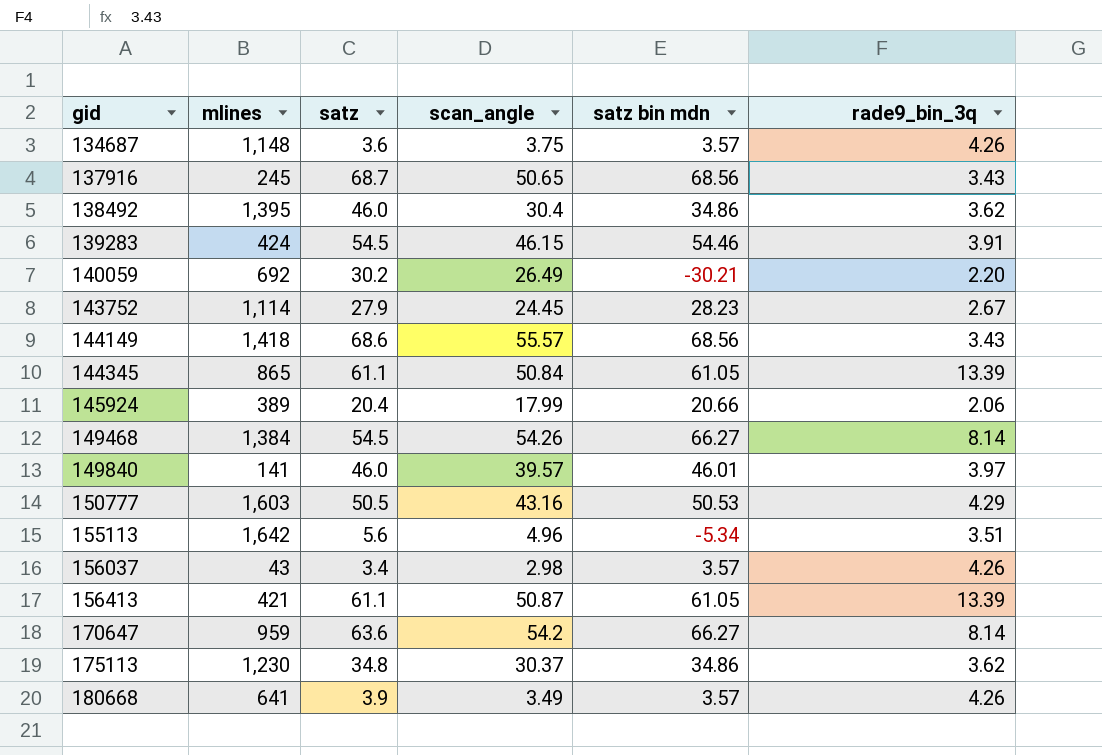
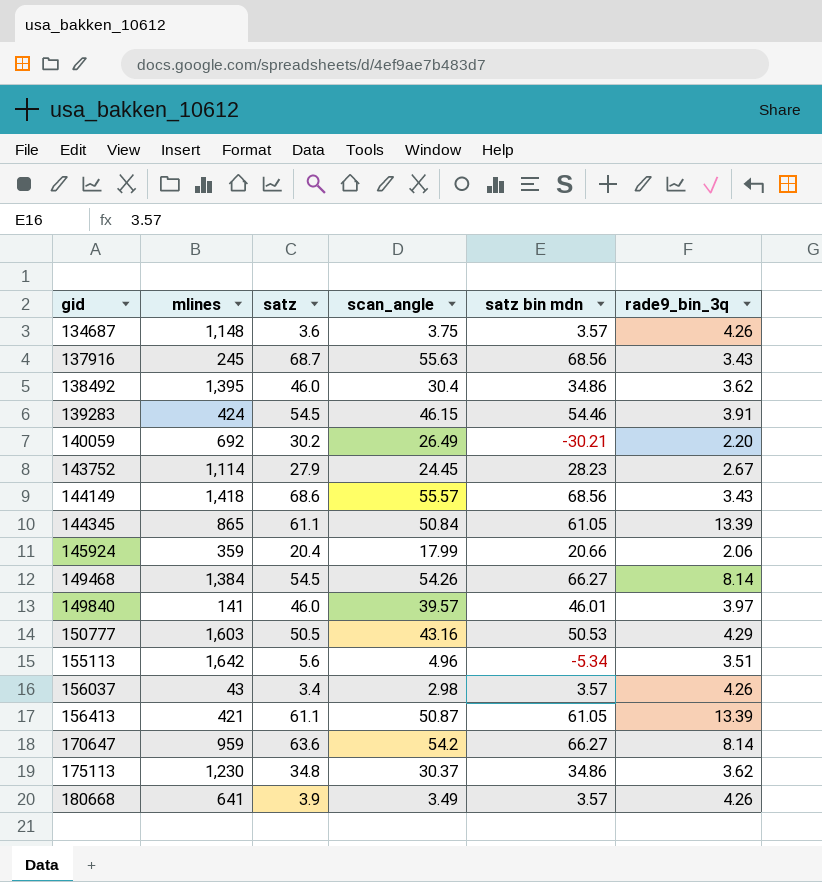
137916 | scan_angle: 50.65 -> 55.63
145924 | mlines: 389 -> 359

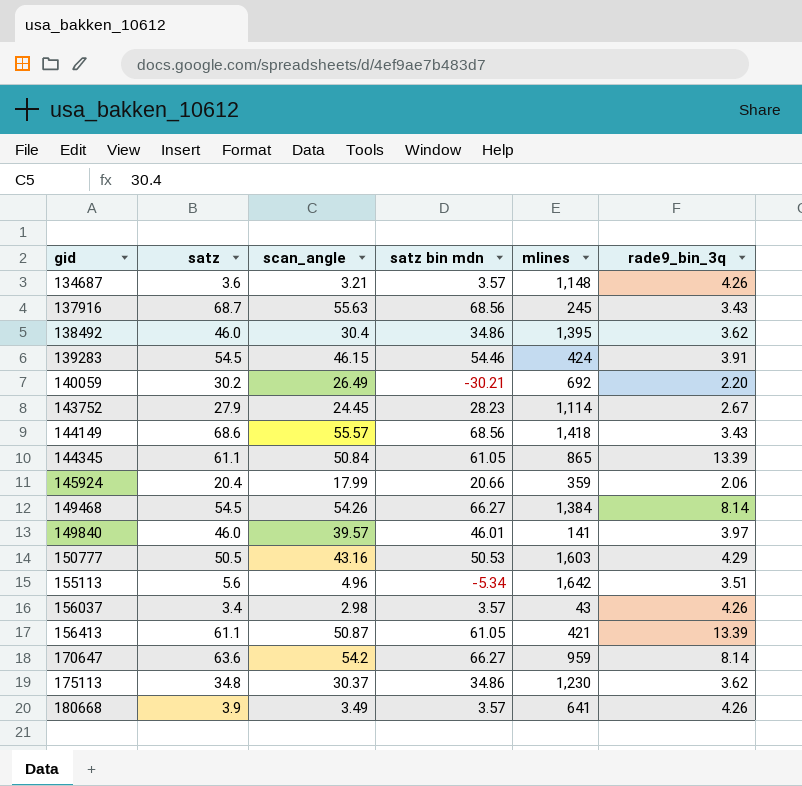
column mlines | position: 2 -> 5
134687 | scan_angle: 3.75 -> 3.21

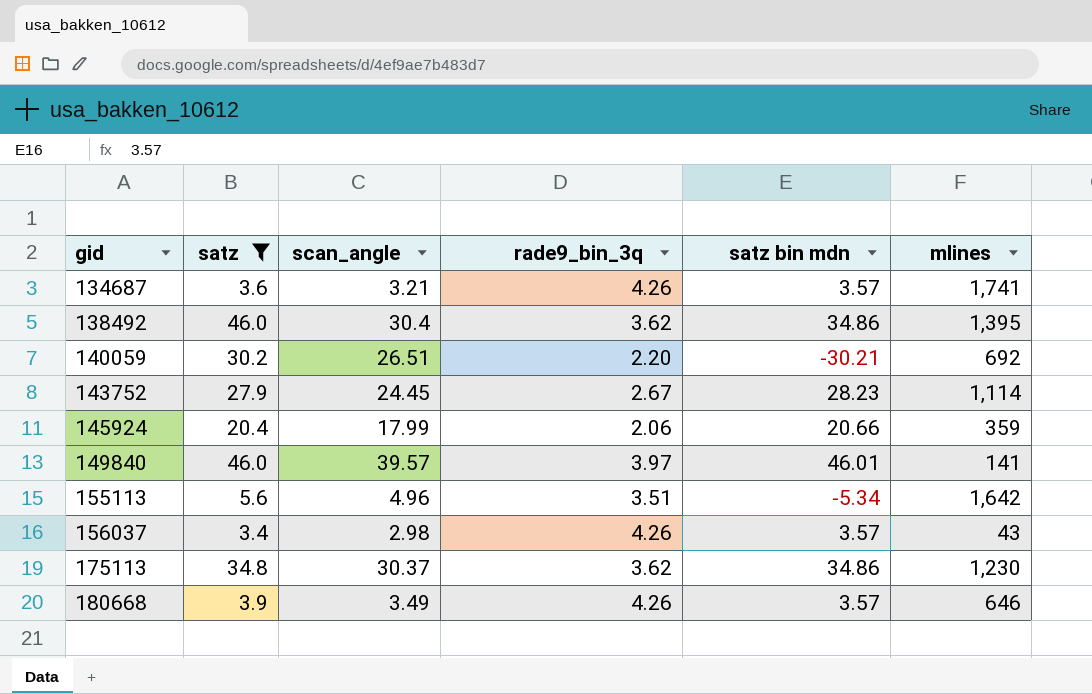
filter: none -> satz <= 46.0
column rade9_bin_3q | position: 6 -> 4
134687 | mlines: 1,148 -> 1,741
140059 | scan_angle: 26.49 -> 26.51
180668 | mlines: 641 -> 646

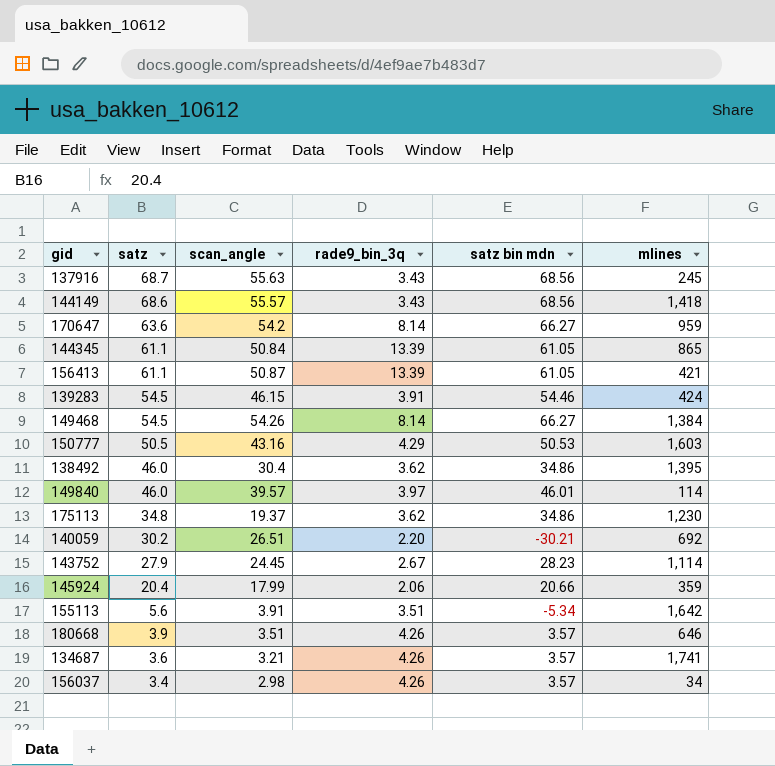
filter: satz <= 46.0 -> none
row order: gid ascending -> satz descending
149840 | mlines: 141 -> 114
175113 | scan_angle: 30.37 -> 19.37
155113 | scan_angle: 4.96 -> 3.91
180668 | scan_angle: 3.49 -> 3.51
156037 | mlines: 43 -> 34

